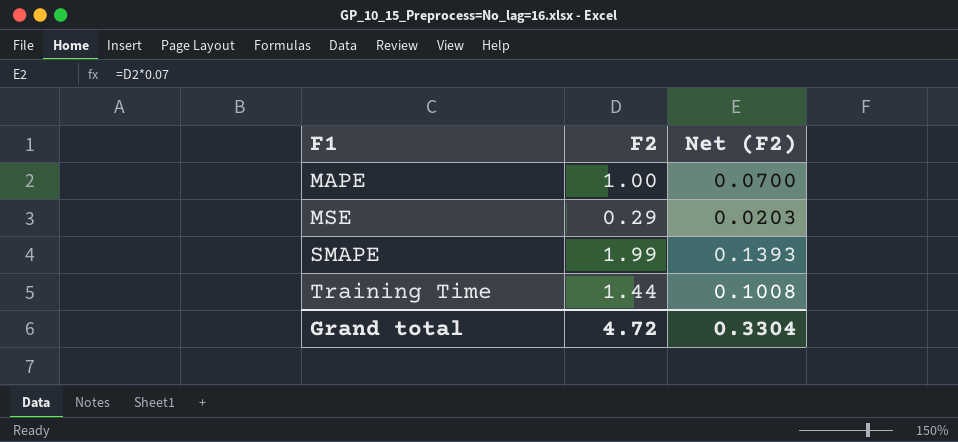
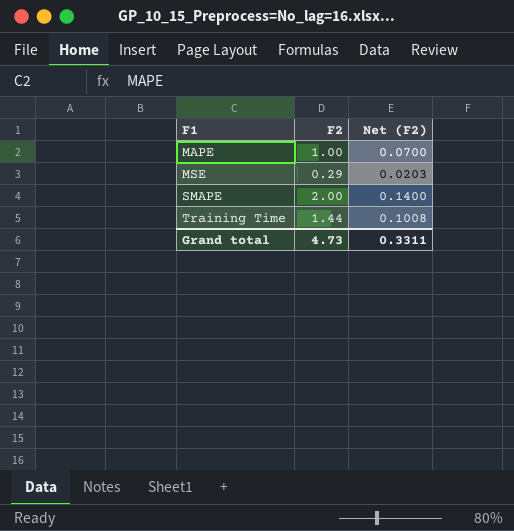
SMAPE | F2: 1.99 -> 2.00
SMAPE | Net (F2): 0.1393 -> 0.1400
Grand total | F2: 4.72 -> 4.73
Grand total | Net (F2): 0.3304 -> 0.3311

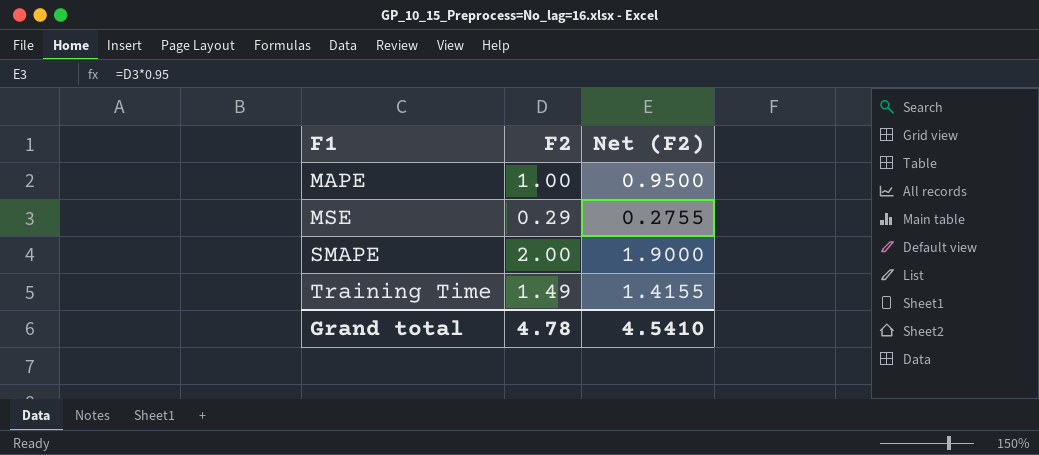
column Net (F2) | formula: [F2] * 0.07 -> [F2] * 0.95
Training Time | F2: 1.44 -> 1.49
Grand total | F2: 4.73 -> 4.78
Grand total | Net (F2): 0.3311 -> 4.5410

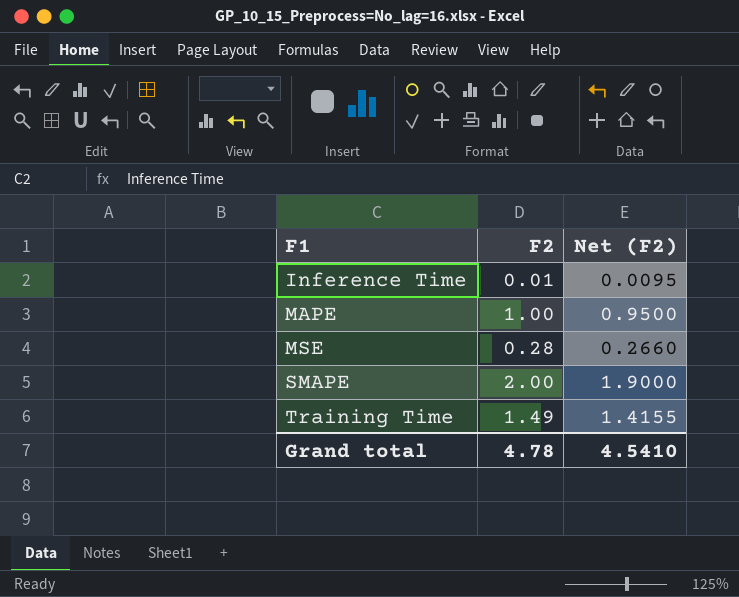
row Inference Time: none -> 0.01 | 0.0095
MSE | F2: 0.29 -> 0.28
MSE | Net (F2): 0.2755 -> 0.2660

